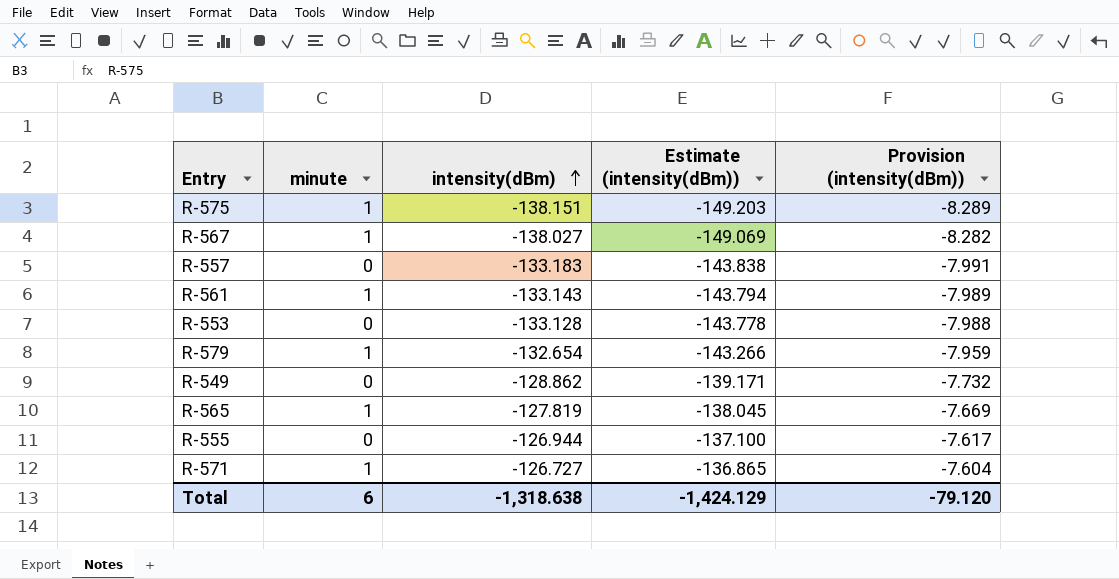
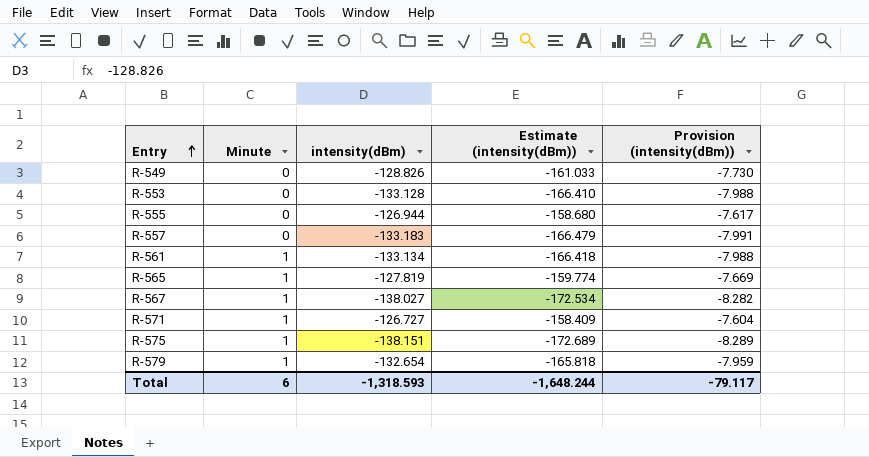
row order: intensity(dBm) ascending -> Entry ascending
column name: minute -> Minute
column Estimate (intensity(dBm)) | formula: [intensity(dBm)] * 1.08 -> [intensity(dBm)] * 1.25
R-549 | intensity(dBm): -128.862 -> -128.826
R-549 | Provision (intensity(dBm)): -7.732 -> -7.730
R-561 | intensity(dBm): -133.143 -> -133.134
R-561 | Provision (intensity(dBm)): -7.989 -> -7.988
Total | intensity(dBm): -1,318.638 -> -1,318.593
Total | Estimate (intensity(dBm)): -1,424.129 -> -1,648.244
Total | Provision (intensity(dBm)): -79.120 -> -79.117

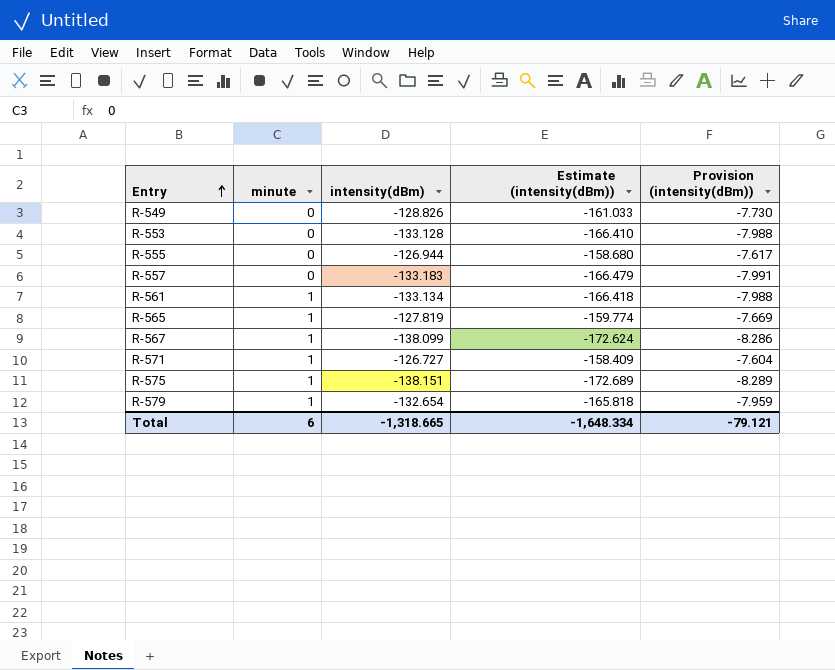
column name: Minute -> minute
R-567 | intensity(dBm): -138.027 -> -138.099
R-567 | Estimate (intensity(dBm)): -172.534 -> -172.624
R-567 | Provision (intensity(dBm)): -8.282 -> -8.286
Total | intensity(dBm): -1,318.593 -> -1,318.665
Total | Estimate (intensity(dBm)): -1,648.244 -> -1,648.334
Total | Provision (intensity(dBm)): -79.117 -> -79.121

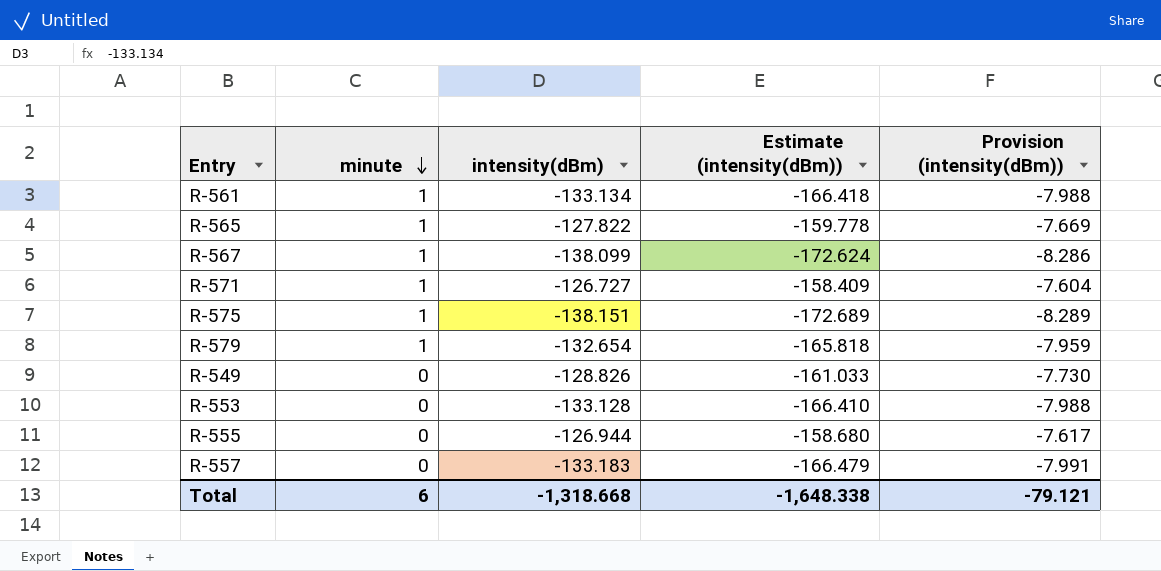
row order: Entry ascending -> minute descending
R-565 | intensity(dBm): -127.819 -> -127.822
R-565 | Estimate (intensity(dBm)): -159.774 -> -159.778
Total | intensity(dBm): -1,318.665 -> -1,318.668
Total | Estimate (intensity(dBm)): -1,648.334 -> -1,648.338

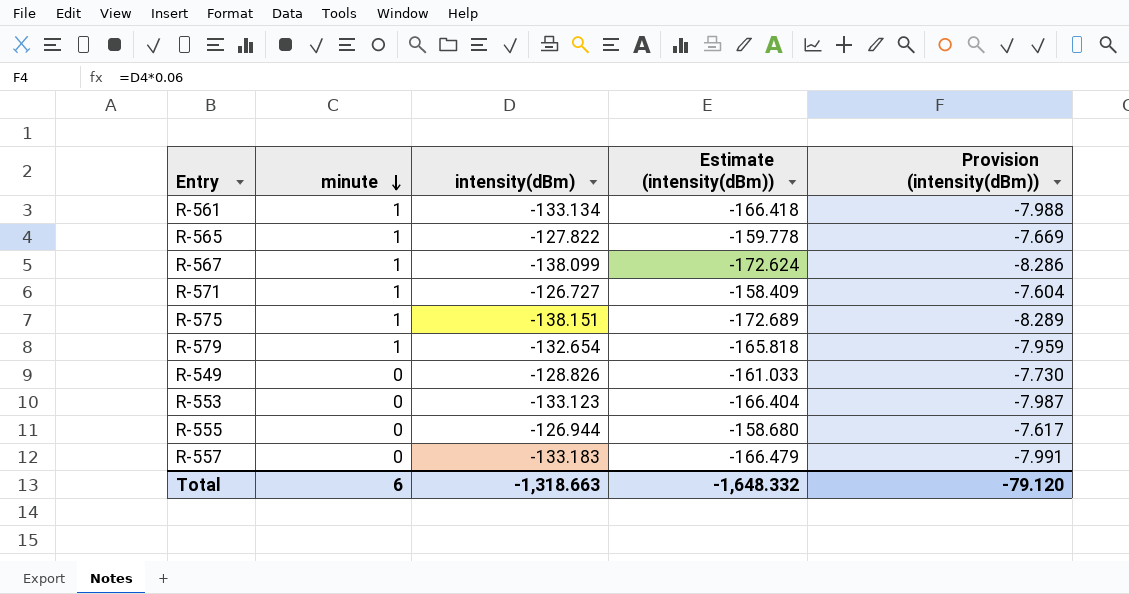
R-553 | intensity(dBm): -133.128 -> -133.123
R-553 | Estimate (intensity(dBm)): -166.410 -> -166.404
R-553 | Provision (intensity(dBm)): -7.988 -> -7.987
Total | intensity(dBm): -1,318.668 -> -1,318.663
Total | Estimate (intensity(dBm)): -1,648.338 -> -1,648.332
Total | Provision (intensity(dBm)): -79.121 -> -79.120

